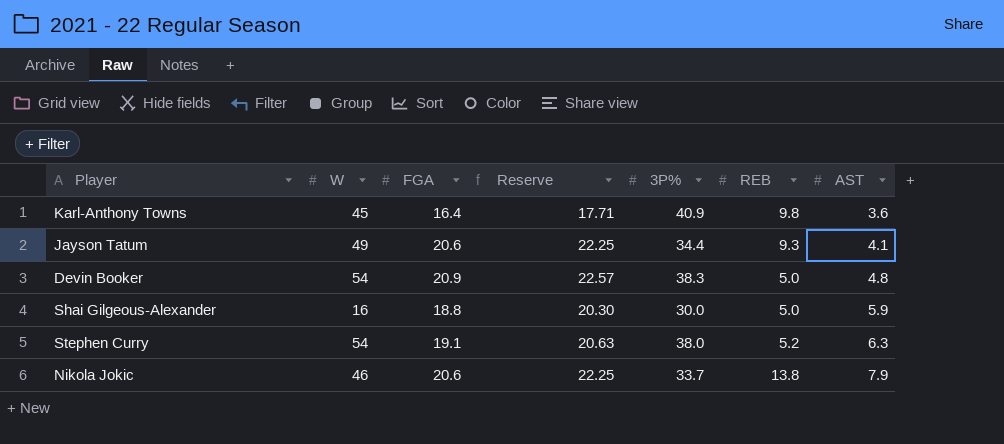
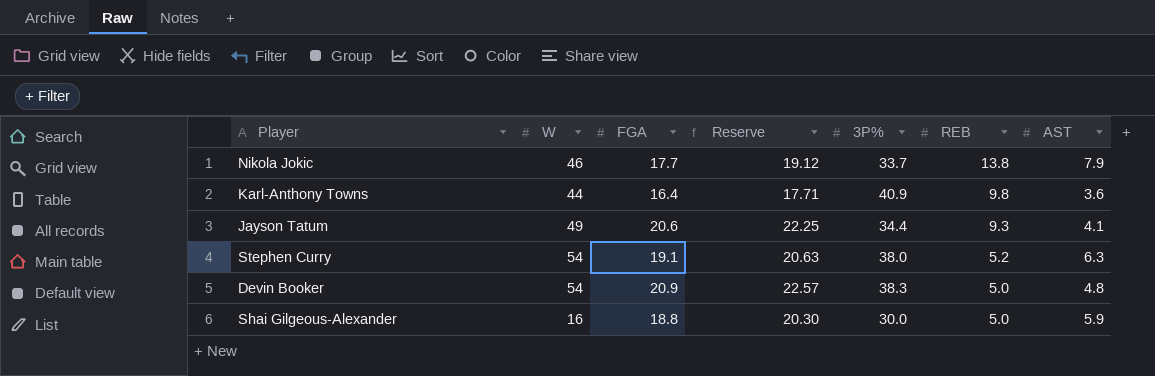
row order: AST ascending -> REB descending
Nikola Jokic | FGA: 20.6 -> 17.7
Nikola Jokic | Reserve: 22.25 -> 19.12
Karl-Anthony Towns | W: 45 -> 44

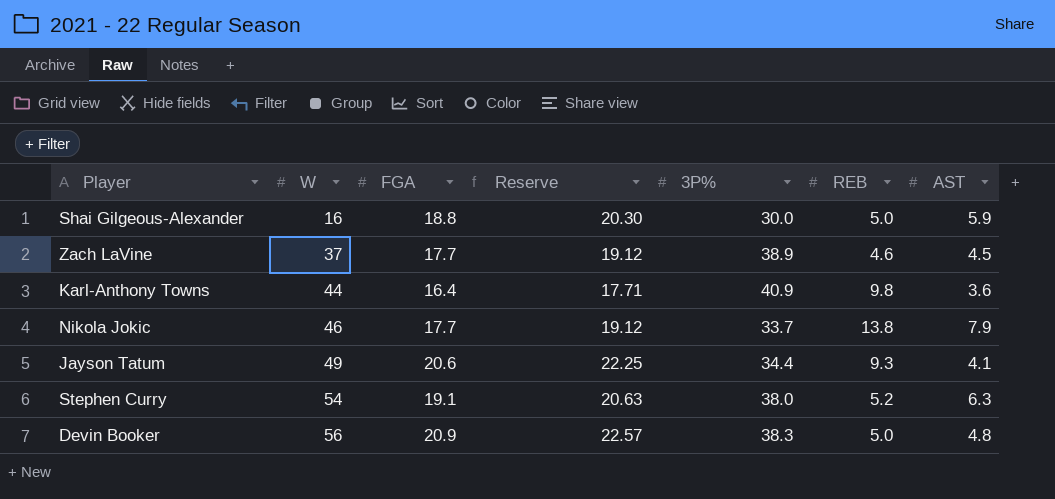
row order: REB descending -> W ascending
row Zach LaVine: none -> 37 | 17.7 | 19.12 | 38.9 | 4.6 | 4.5
Devin Booker | W: 54 -> 56

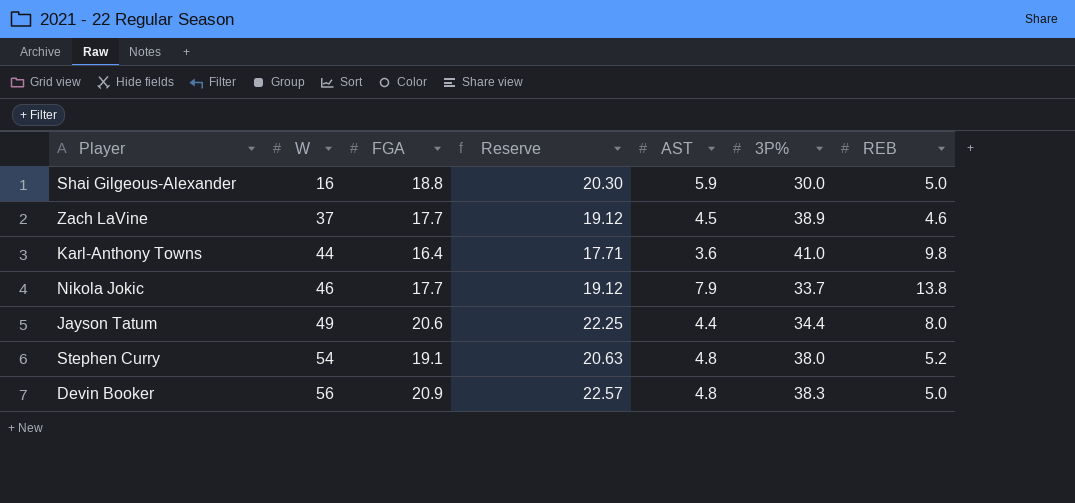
column AST | position: 7 -> 5
Karl-Anthony Towns | 3P%: 40.9 -> 41.0
Jayson Tatum | AST: 4.1 -> 4.4
Jayson Tatum | REB: 9.3 -> 8.0
Stephen Curry | AST: 6.3 -> 4.8

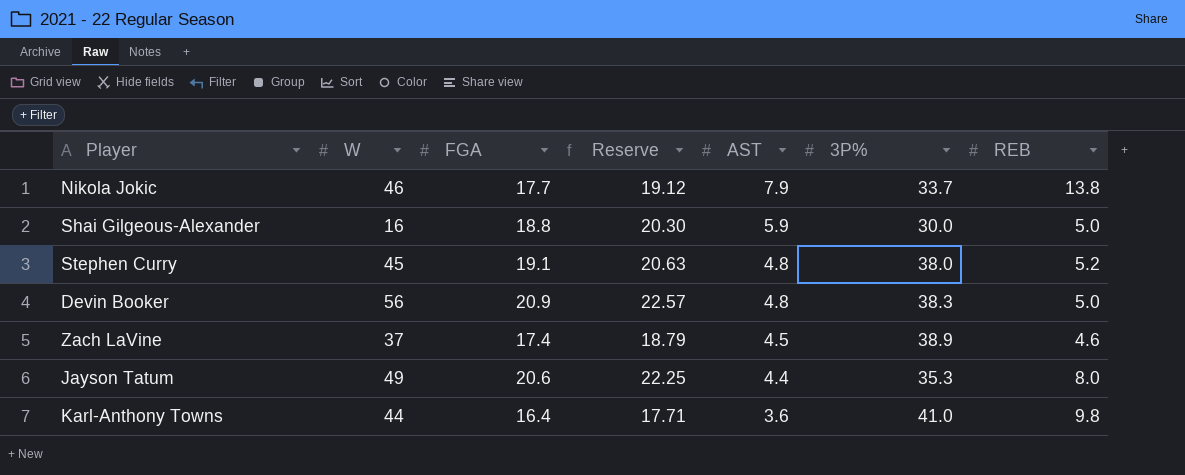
row order: W ascending -> AST descending
Stephen Curry | W: 54 -> 45
Zach LaVine | FGA: 17.7 -> 17.4
Zach LaVine | Reserve: 19.12 -> 18.79
Jayson Tatum | 3P%: 34.4 -> 35.3

